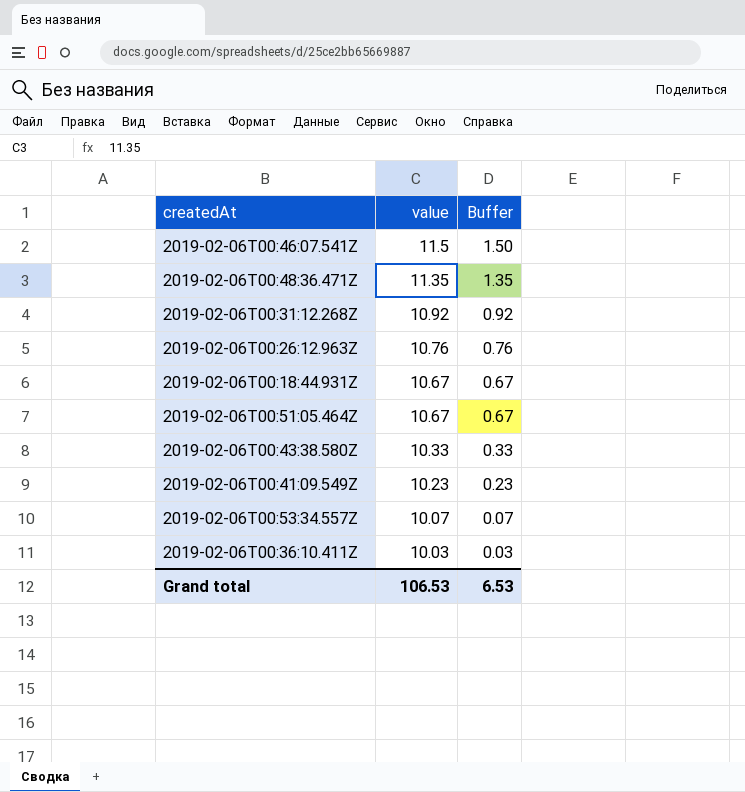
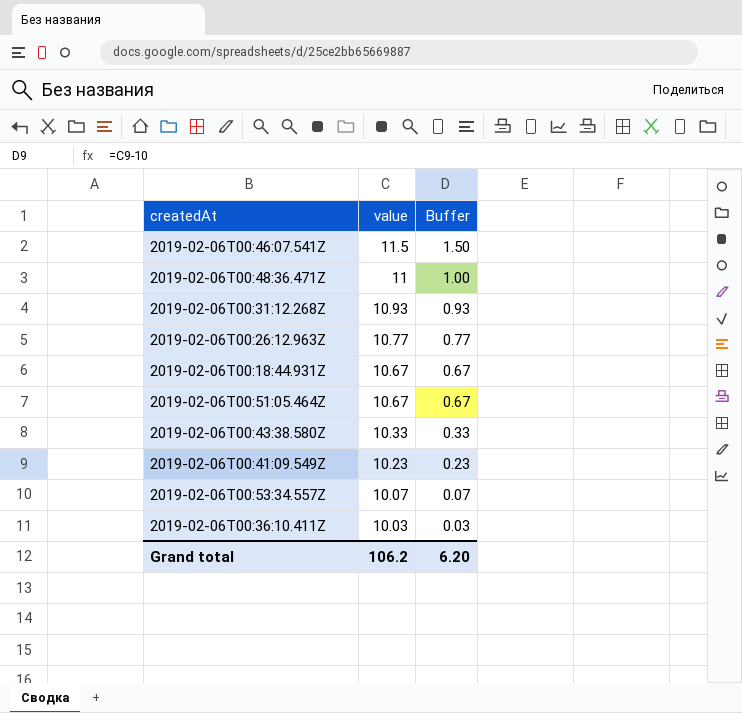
2019-02-06T00:48:36.471Z | value: 11.35 -> 11
2019-02-06T00:48:36.471Z | Buffer: 1.35 -> 1.00
2019-02-06T00:31:12.268Z | value: 10.92 -> 10.93
2019-02-06T00:31:12.268Z | Buffer: 0.92 -> 0.93
2019-02-06T00:26:12.963Z | value: 10.76 -> 10.77
2019-02-06T00:26:12.963Z | Buffer: 0.76 -> 0.77
Grand total | value: 106.53 -> 106.2
Grand total | Buffer: 6.53 -> 6.20

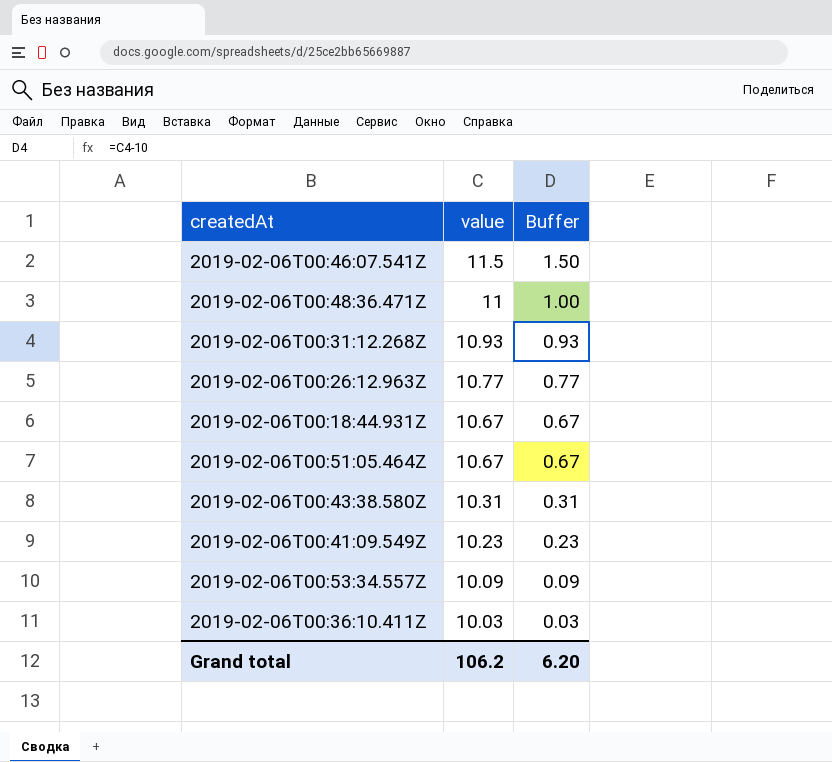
2019-02-06T00:43:38.580Z | value: 10.33 -> 10.31
2019-02-06T00:43:38.580Z | Buffer: 0.33 -> 0.31
2019-02-06T00:53:34.557Z | value: 10.07 -> 10.09
2019-02-06T00:53:34.557Z | Buffer: 0.07 -> 0.09

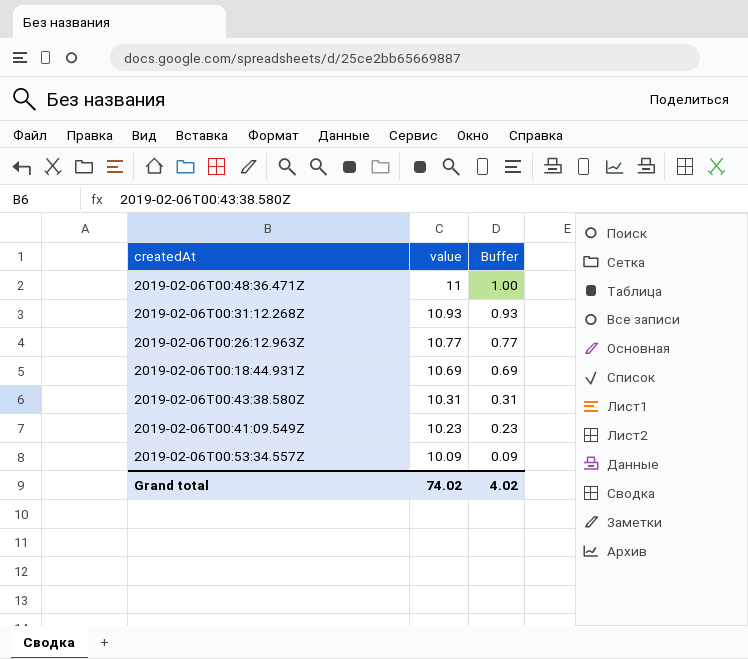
row 2019-02-06T00:46:07.541Z: 11.5 | 1.50 -> none
row 2019-02-06T00:51:05.464Z: 10.67 | 0.67 -> none
row 2019-02-06T00:36:10.411Z: 10.03 | 0.03 -> none
2019-02-06T00:18:44.931Z | value: 10.67 -> 10.69
2019-02-06T00:18:44.931Z | Buffer: 0.67 -> 0.69
Grand total | value: 106.2 -> 74.02
Grand total | Buffer: 6.20 -> 4.02

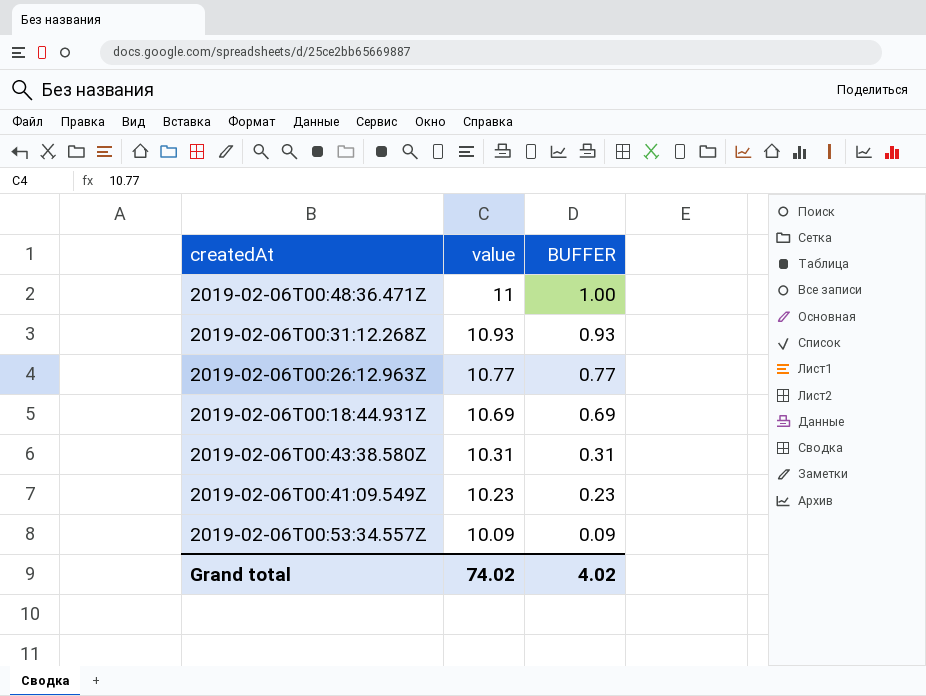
column name: Buffer -> BUFFER

